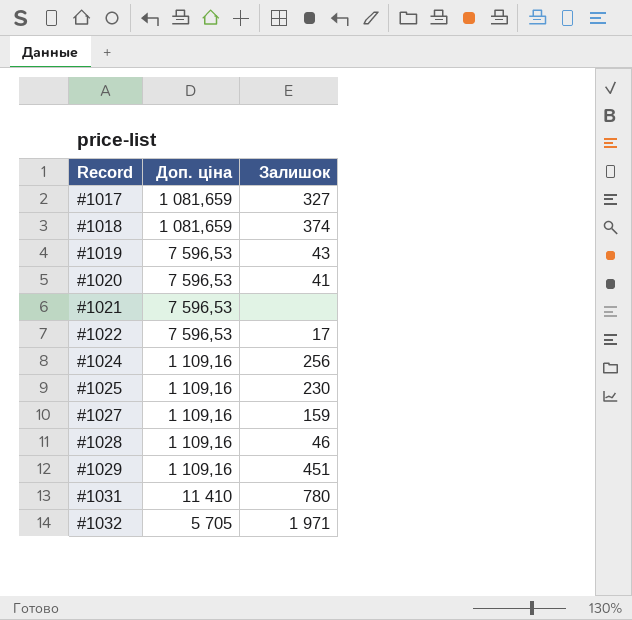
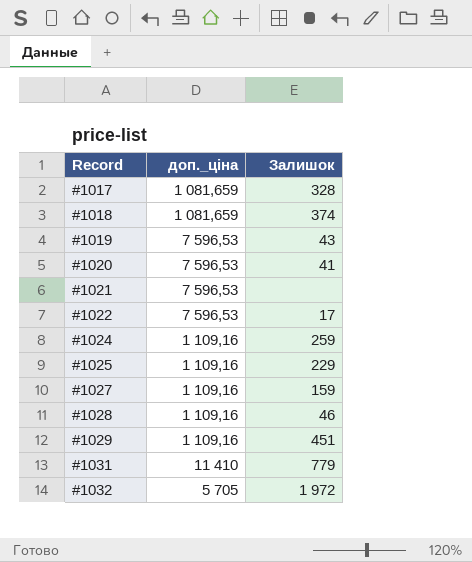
column name: Доп. ціна -> доп._ціна
#1017 | Залишок: 327 -> 328
#1024 | Залишок: 256 -> 259
#1025 | Залишок: 230 -> 229
#1031 | Залишок: 780 -> 779
#1032 | Залишок: 1 971 -> 1 972

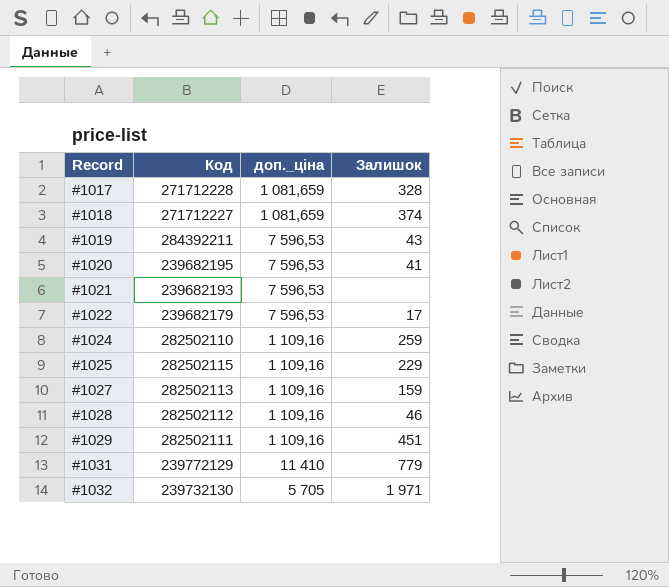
column Код | position: none -> 2
#1032 | Залишок: 1 972 -> 1 971

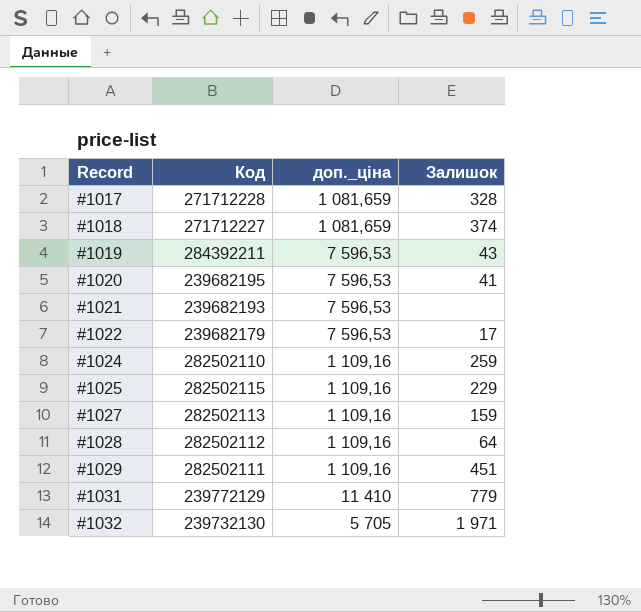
#1028 | Залишок: 46 -> 64

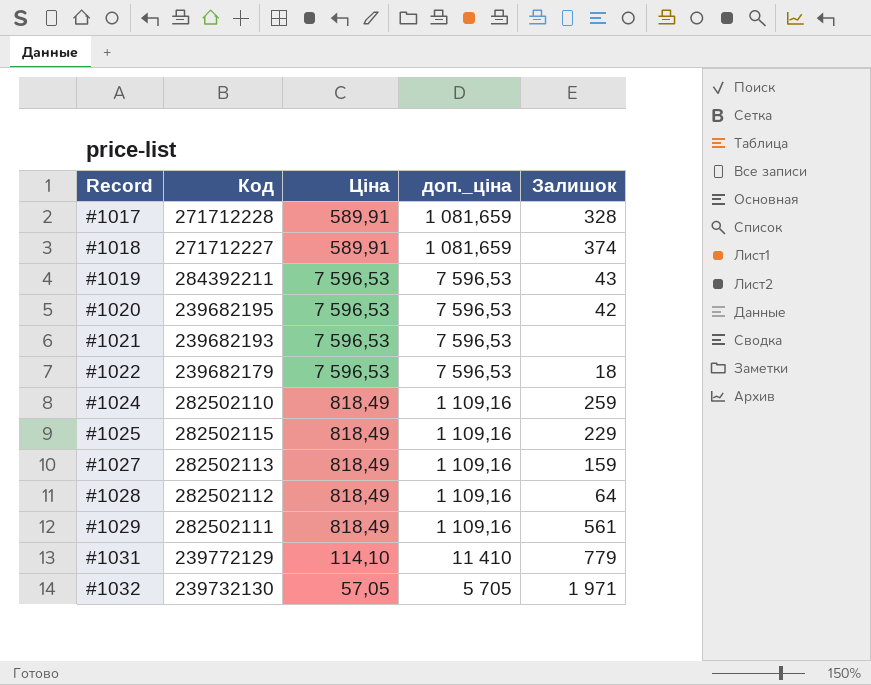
column Ціна | position: none -> 3
#1020 | Залишок: 41 -> 42
#1022 | Залишок: 17 -> 18
#1029 | Залишок: 451 -> 561

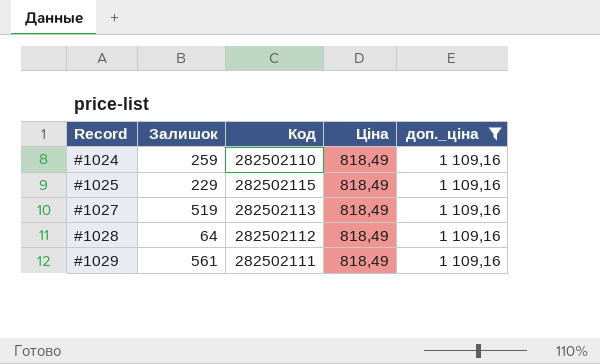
filter: none -> доп._ціна = 1 109,16
column Залишок | position: 5 -> 2
#1027 | Залишок: 159 -> 519

